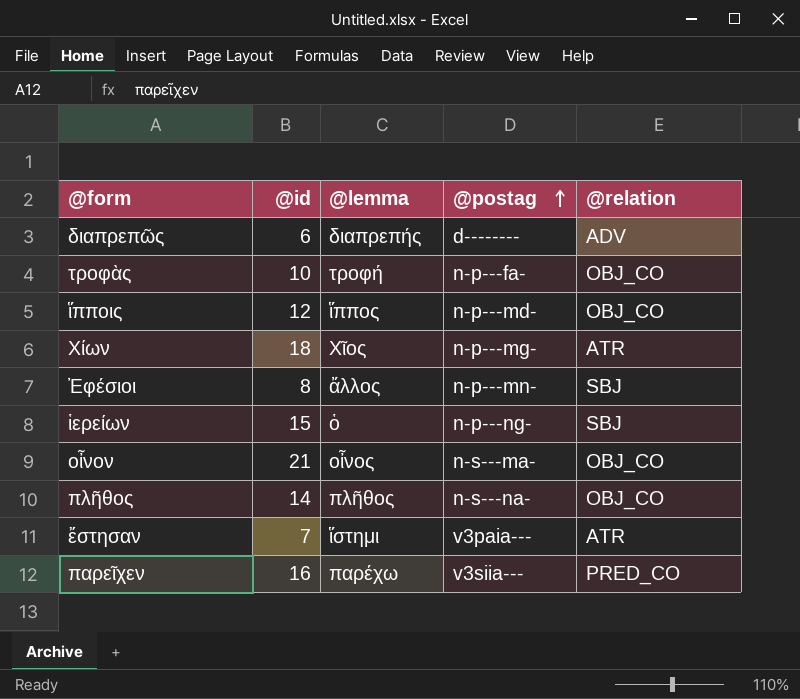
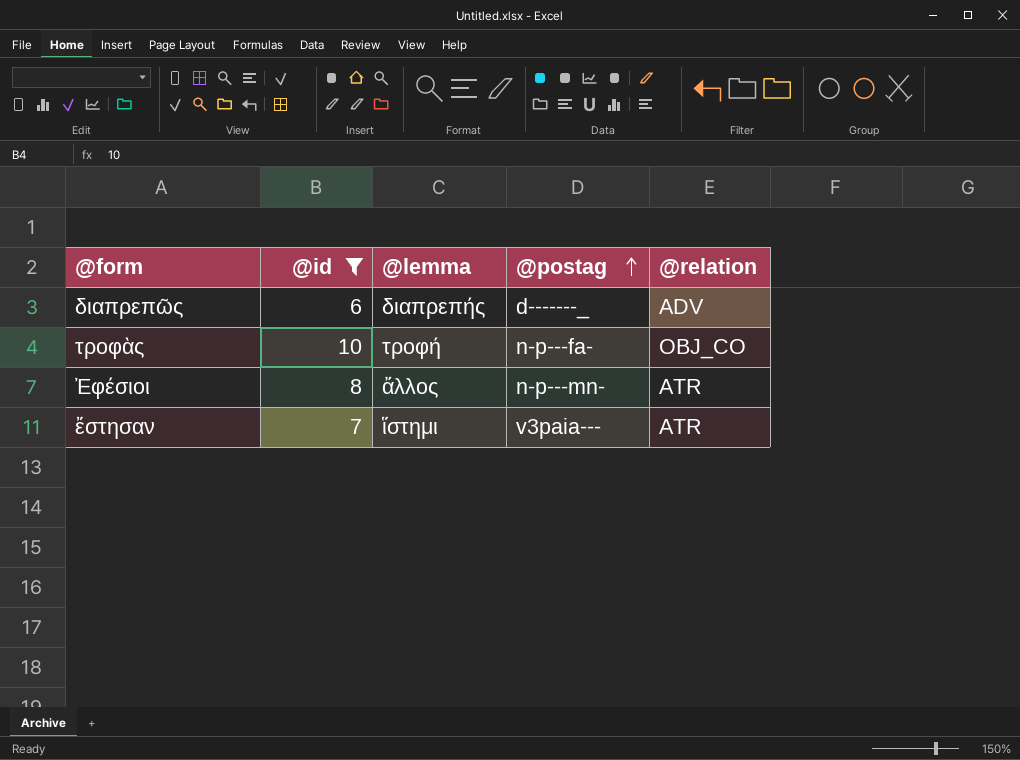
filter: none -> @id <= 10
διαπρεπῶς | @postag: d-------- -> d-------_
Ἐφέσιοι | @relation: SBJ -> ATR

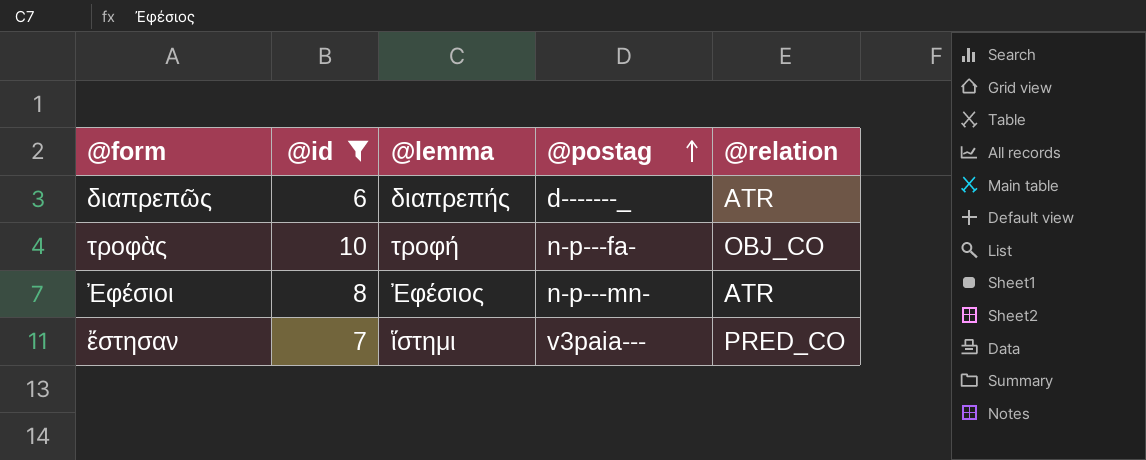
διαπρεπῶς | @relation: ADV -> ATR
Ἐφέσιοι | @lemma: ἄλλος -> Ἐφέσιος
ἔστησαν | @relation: ATR -> PRED_CO

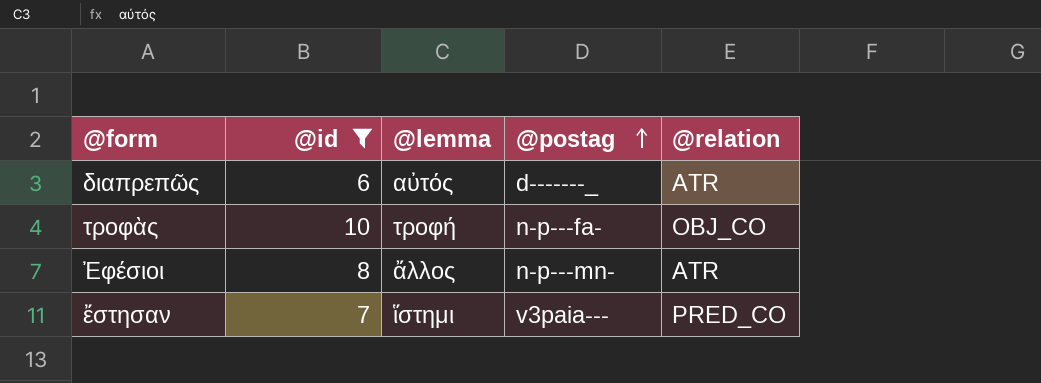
διαπρεπῶς | @lemma: διαπρεπής -> αὐτός
Ἐφέσιοι | @lemma: Ἐφέσιος -> ἄλλος

